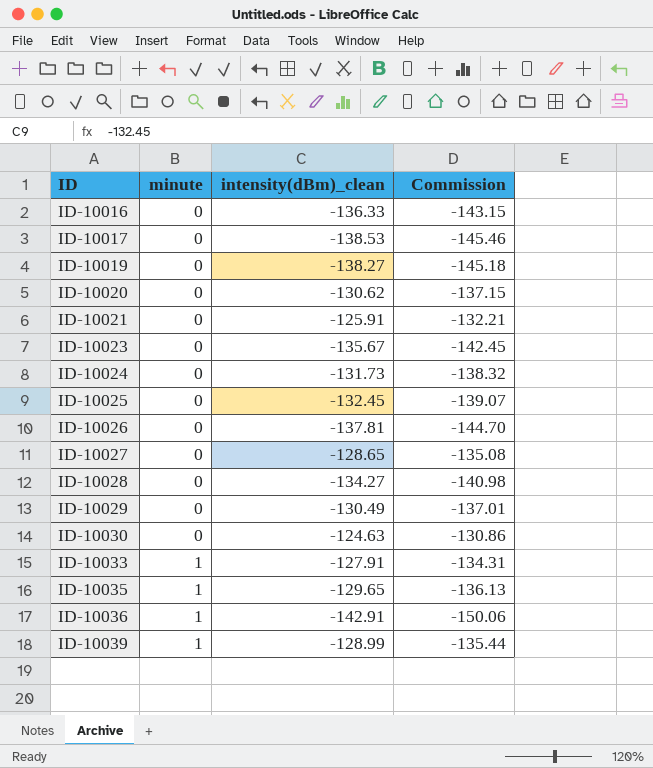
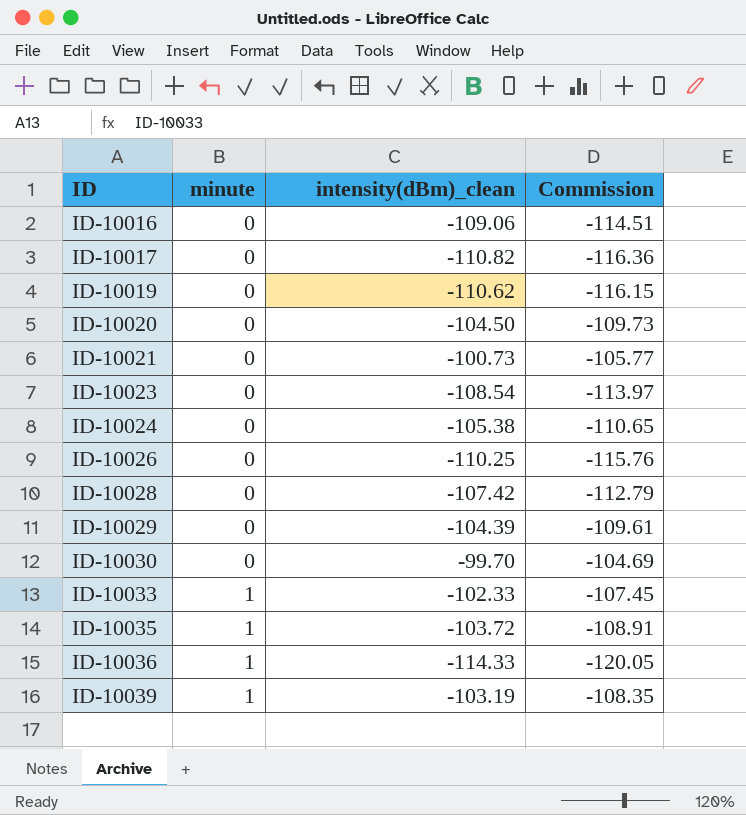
row ID-10025: 0 | -132.45 | -139.07 -> none
row ID-10027: 0 | -128.65 | -135.08 -> none
ID-10016 | intensity(dBm)_clean: -136.33 -> -109.06
ID-10016 | Commission: -143.15 -> -114.51
ID-10017 | intensity(dBm)_clean: -138.53 -> -110.82
ID-10017 | Commission: -145.46 -> -116.36
ID-10019 | intensity(dBm)_clean: -138.27 -> -110.62
ID-10019 | Commission: -145.18 -> -116.15
ID-10020 | intensity(dBm)_clean: -130.62 -> -104.50
ID-10020 | Commission: -137.15 -> -109.73
ID-10021 | intensity(dBm)_clean: -125.91 -> -100.73
ID-10021 | Commission: -132.21 -> -105.77
ID-10023 | intensity(dBm)_clean: -135.67 -> -108.54
ID-10023 | Commission: -142.45 -> -113.97
ID-10024 | intensity(dBm)_clean: -131.73 -> -105.38
ID-10024 | Commission: -138.32 -> -110.65
ID-10026 | intensity(dBm)_clean: -137.81 -> -110.25
ID-10026 | Commission: -144.70 -> -115.76
ID-10028 | intensity(dBm)_clean: -134.27 -> -107.42
ID-10028 | Commission: -140.98 -> -112.79
ID-10029 | intensity(dBm)_clean: -130.49 -> -104.39
ID-10029 | Commission: -137.01 -> -109.61
ID-10030 | intensity(dBm)_clean: -124.63 -> -99.70
ID-10030 | Commission: -130.86 -> -104.69
ID-10033 | intensity(dBm)_clean: -127.91 -> -102.33
ID-10033 | Commission: -134.31 -> -107.45
ID-10035 | intensity(dBm)_clean: -129.65 -> -103.72
ID-10035 | Commission: -136.13 -> -108.91
ID-10036 | intensity(dBm)_clean: -142.91 -> -114.33
ID-10036 | Commission: -150.06 -> -120.05
ID-10039 | intensity(dBm)_clean: -128.99 -> -103.19
ID-10039 | Commission: -135.44 -> -108.35

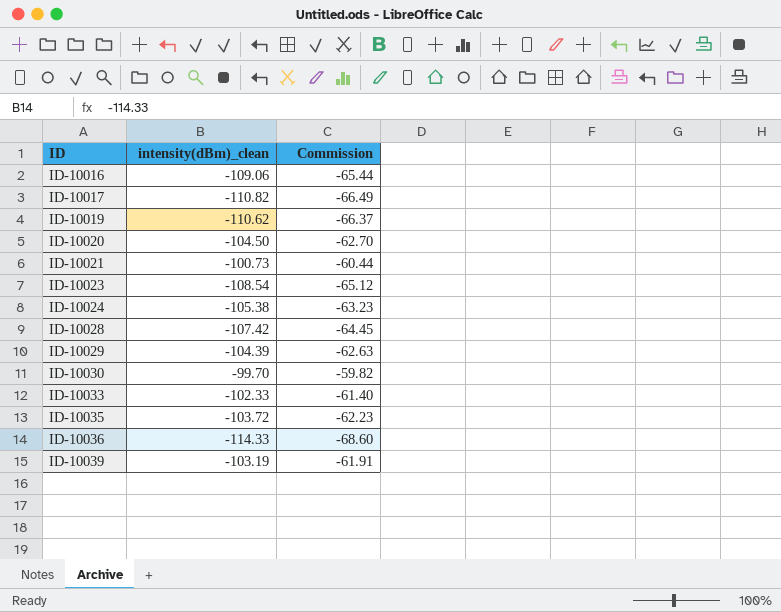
column minute | position: 2 -> none
column Commission | formula: [intensity(dBm)_clean] * 1.05 -> [intensity(dBm)_clean] * 0.6
row ID-10026: 0 | -110.25 | -115.76 -> none

